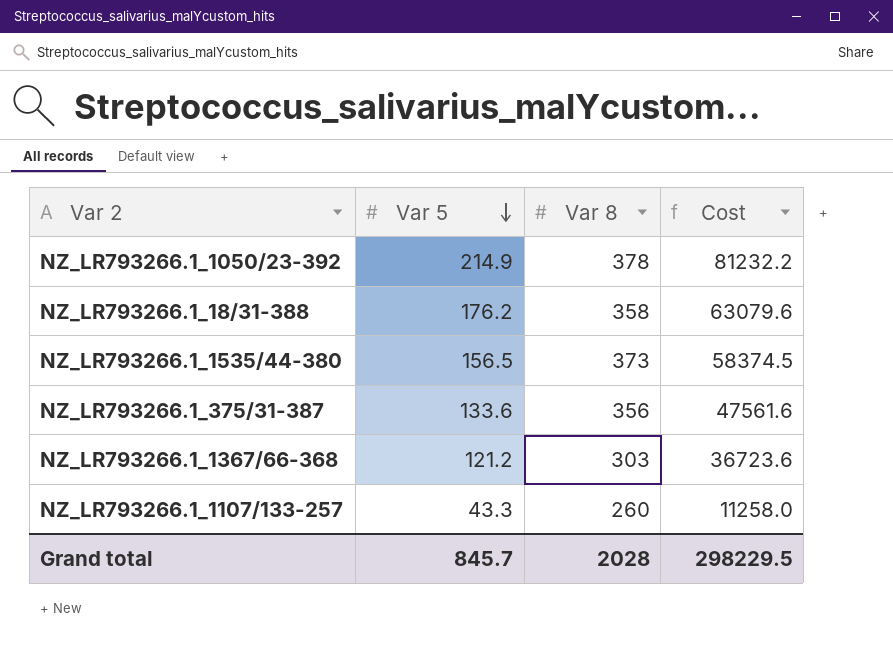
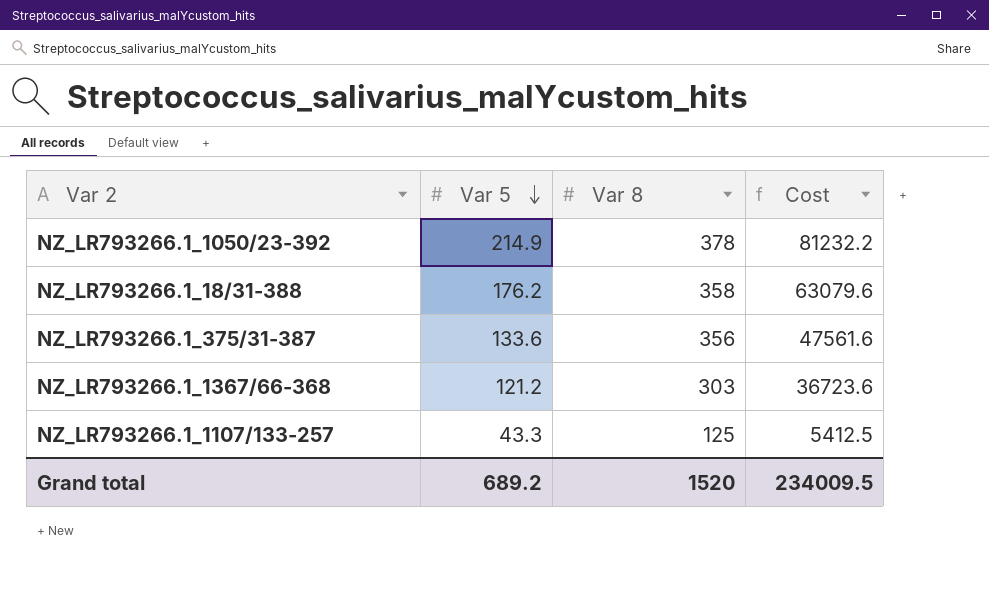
row NZ_LR793266.1_1535/44-380: 156.5 | 373 | 58374.5 -> none
NZ_LR793266.1_1107/133-257 | Var 8: 260 -> 125
NZ_LR793266.1_1107/133-257 | Cost: 11258.0 -> 5412.5
Grand total | Var 5: 845.7 -> 689.2
Grand total | Var 8: 2028 -> 1520
Grand total | Cost: 298229.5 -> 234009.5

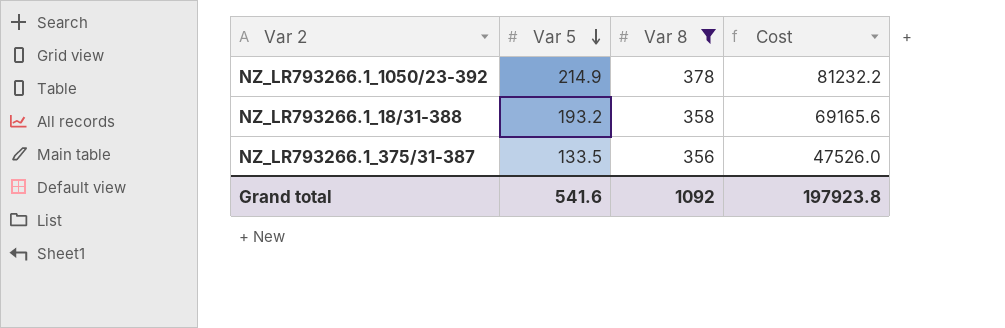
filter: none -> Var 8 >= 356
NZ_LR793266.1_18/31-388 | Var 5: 176.2 -> 193.2
NZ_LR793266.1_18/31-388 | Cost: 63079.6 -> 69165.6
NZ_LR793266.1_375/31-387 | Var 5: 133.6 -> 133.5
NZ_LR793266.1_375/31-387 | Cost: 47561.6 -> 47526.0
Grand total | Var 5: 689.2 -> 541.6
Grand total | Var 8: 1520 -> 1092
Grand total | Cost: 234009.5 -> 197923.8

